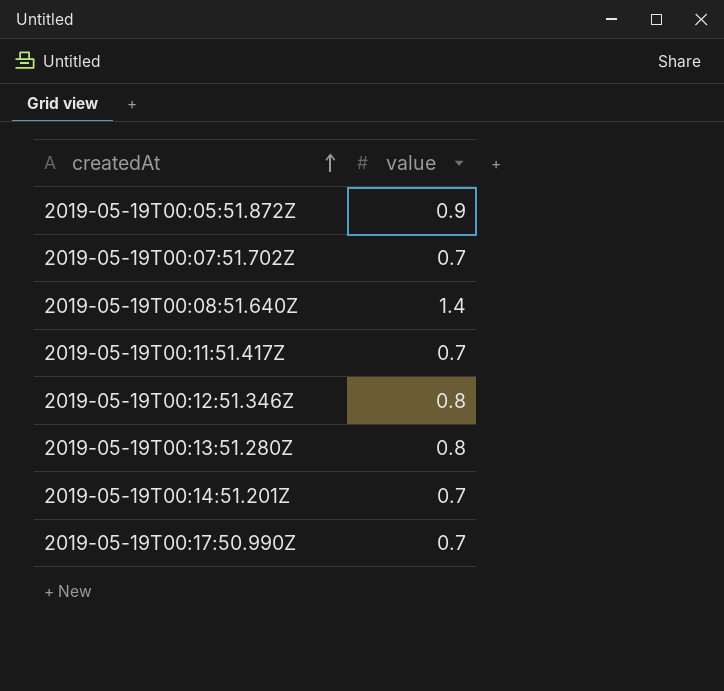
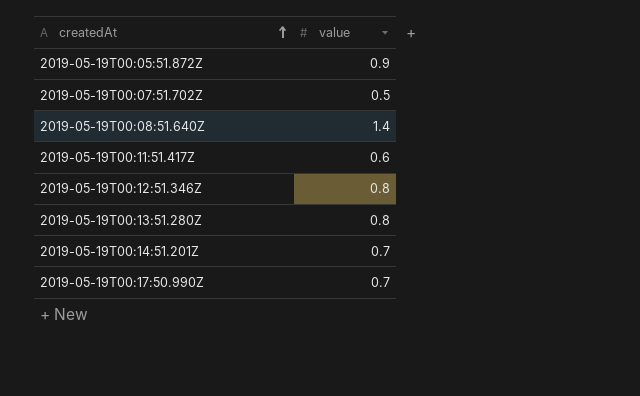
2019-05-19T00:07:51.702Z | value: 0.7 -> 0.5
2019-05-19T00:11:51.417Z | value: 0.7 -> 0.6

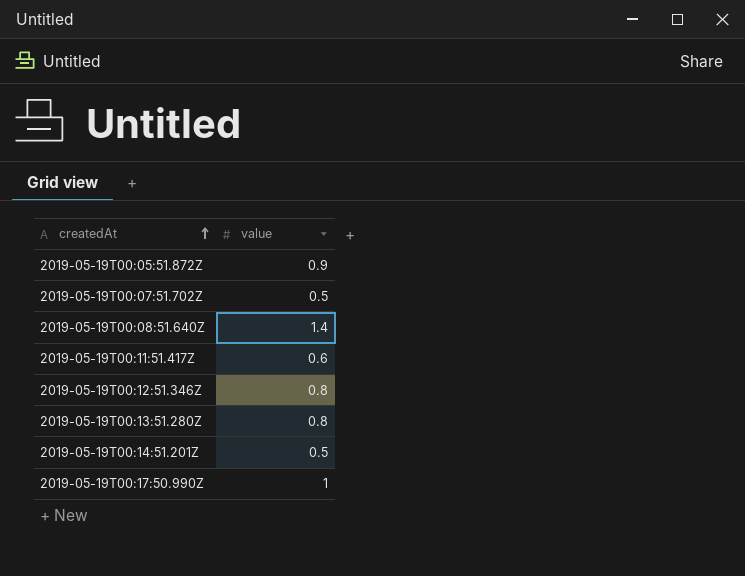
2019-05-19T00:14:51.201Z | value: 0.7 -> 0.5
2019-05-19T00:17:50.990Z | value: 0.7 -> 1

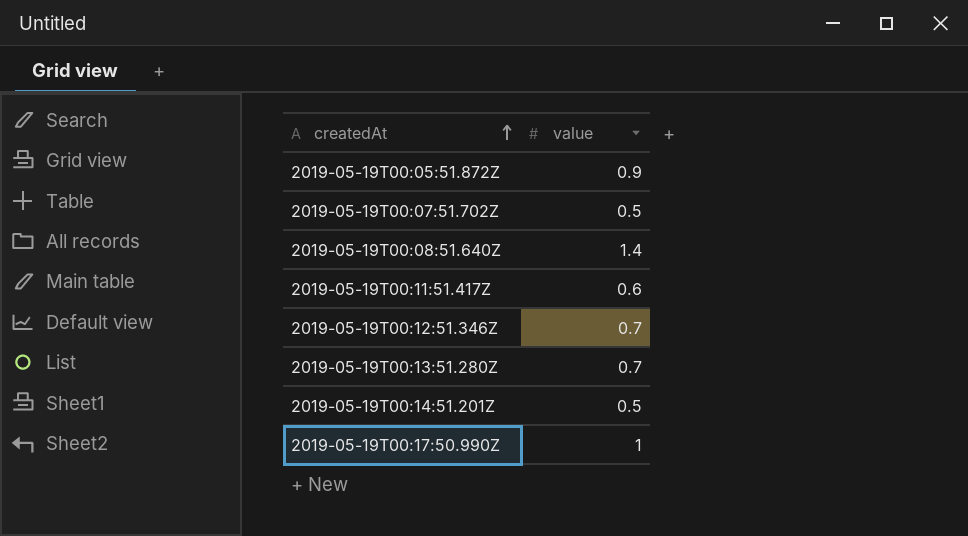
2019-05-19T00:12:51.346Z | value: 0.8 -> 0.7
2019-05-19T00:13:51.280Z | value: 0.8 -> 0.7

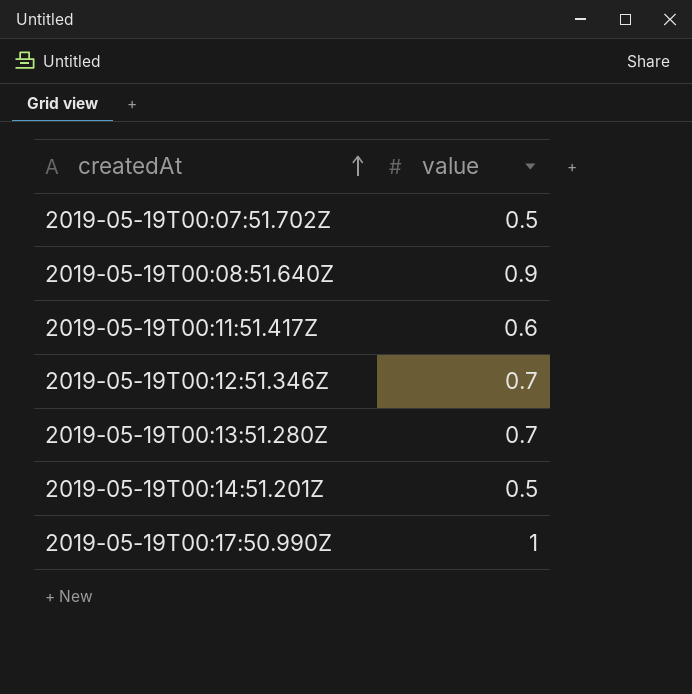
row 2019-05-19T00:05:51.872Z: 0.9 -> none
2019-05-19T00:08:51.640Z | value: 1.4 -> 0.9

